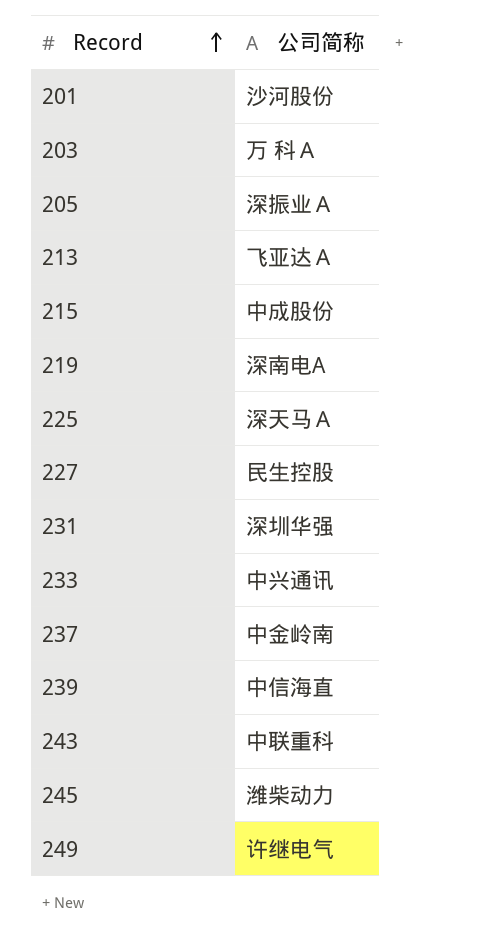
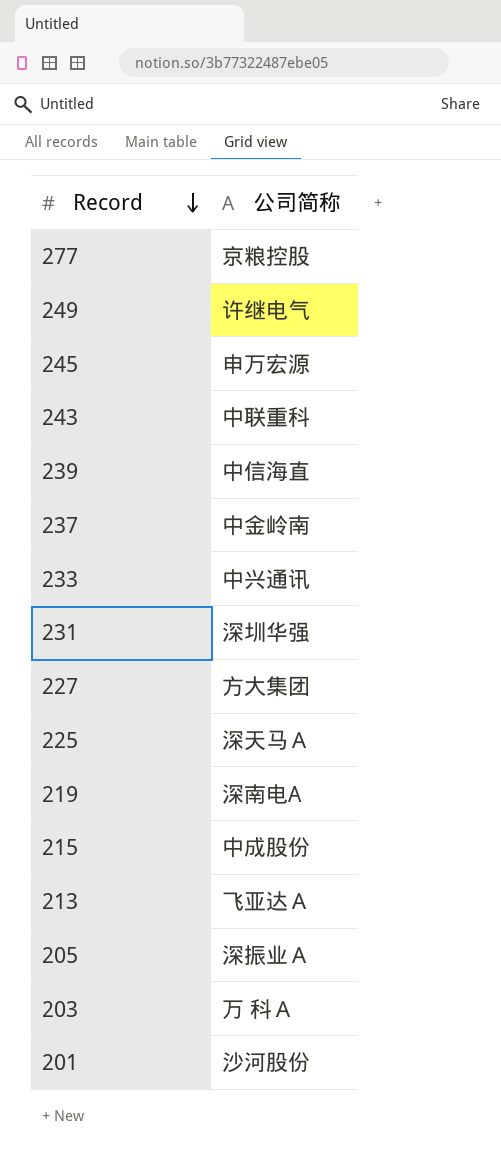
row order: Record ascending -> Record descending
row 277: none -> 京粮控股
245 | 公司简称: 潍柴动力 -> 申万宏源
227 | 公司简称: 民生控股 -> 方大集团

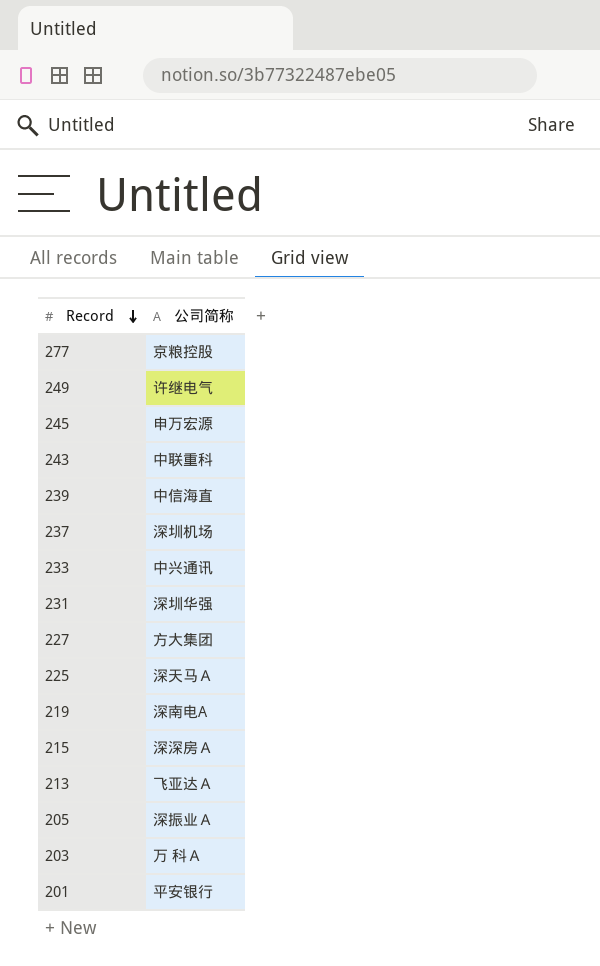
237 | 公司简称: 中金岭南 -> 深圳机场
215 | 公司简称: 中成股份 -> 深深房Ａ
201 | 公司简称: 沙河股份 -> 平安银行

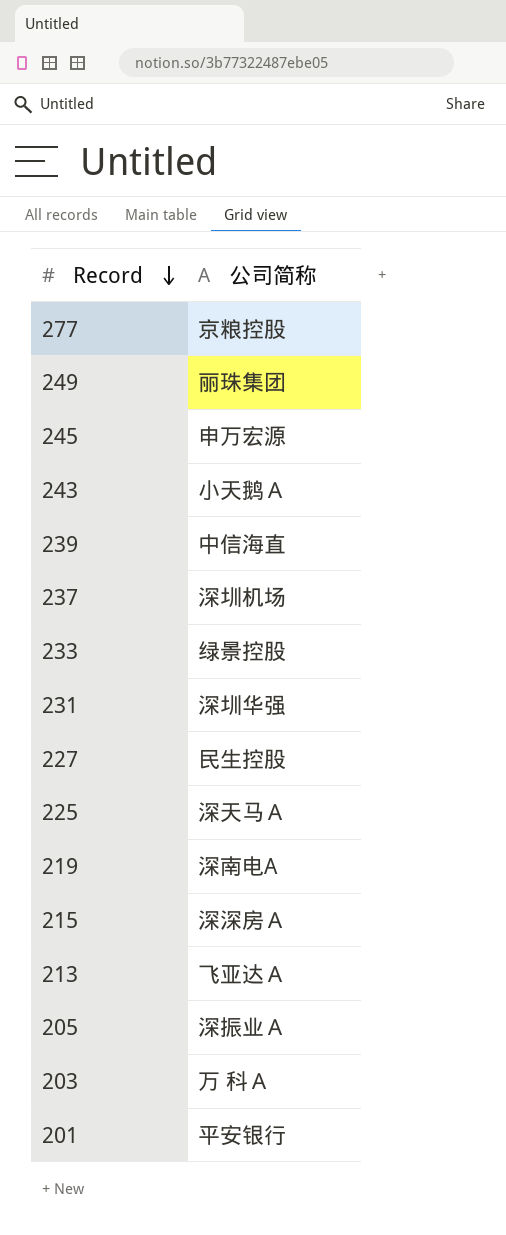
249 | 公司简称: 许继电气 -> 丽珠集团
243 | 公司简称: 中联重科 -> 小天鹅Ａ
233 | 公司简称: 中兴通讯 -> 绿景控股
227 | 公司简称: 方大集团 -> 民生控股

